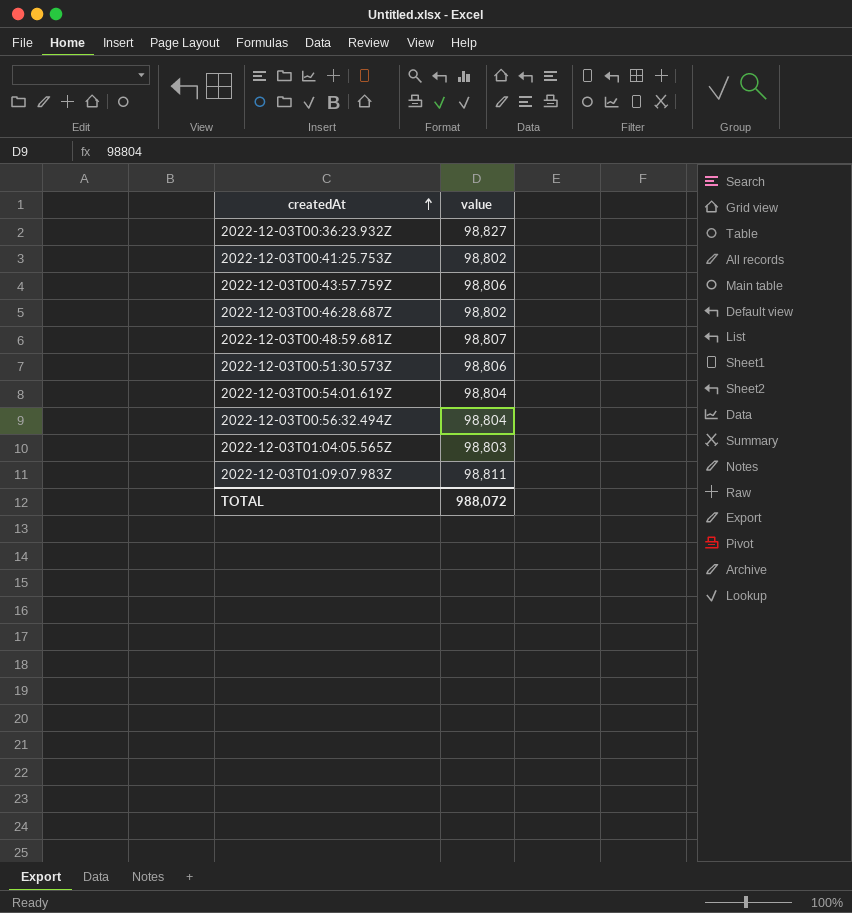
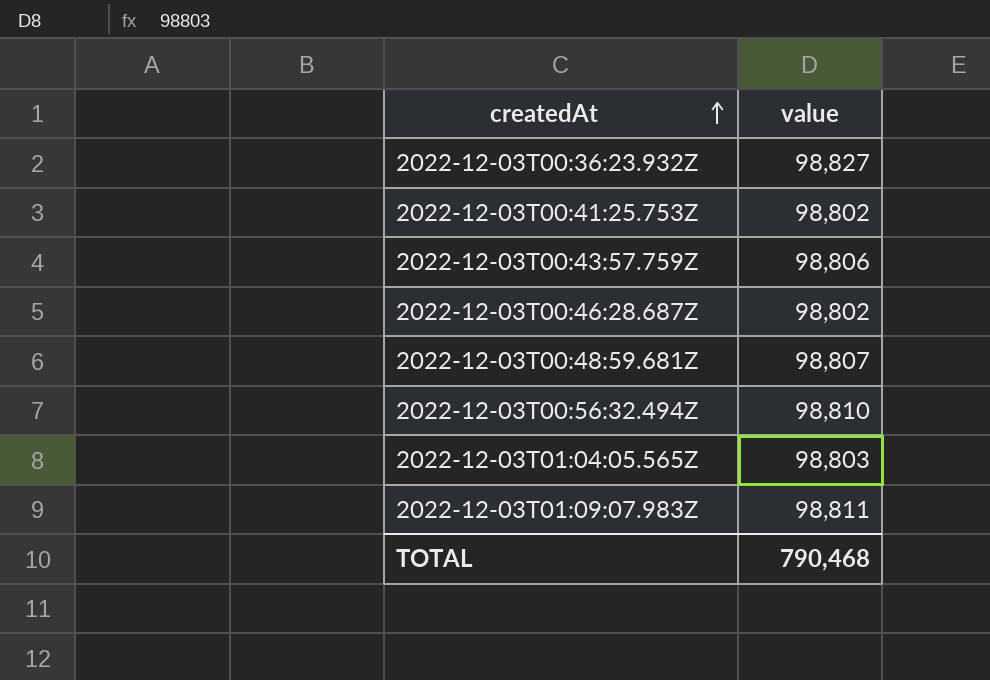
row 2022-12-03T00:51:30.573Z: 98,806 -> none
row 2022-12-03T00:54:01.619Z: 98,804 -> none
2022-12-03T00:56:32.494Z | value: 98,804 -> 98,810
TOTAL | value: 988,072 -> 790,468

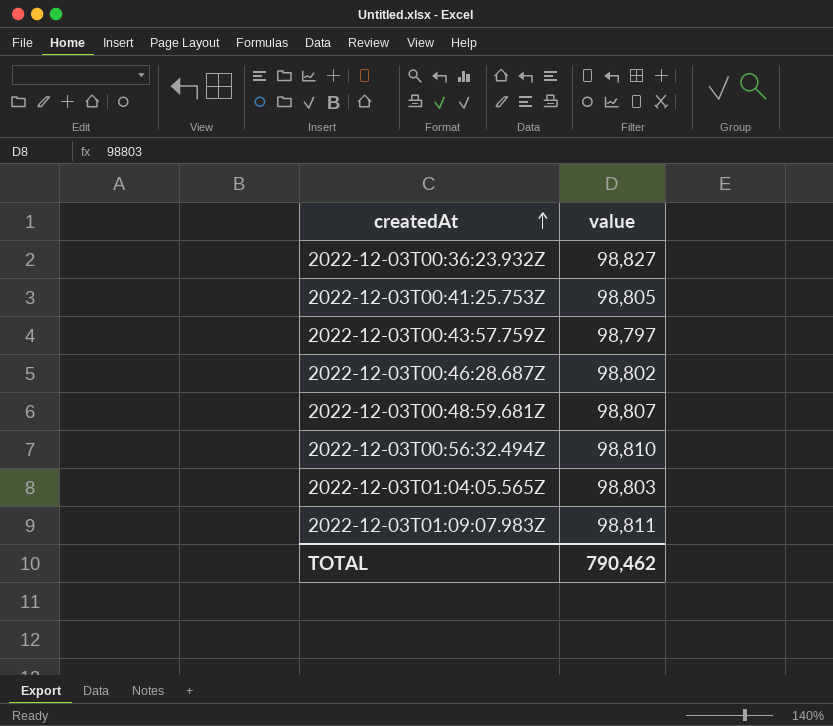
2022-12-03T00:41:25.753Z | value: 98,802 -> 98,805
2022-12-03T00:43:57.759Z | value: 98,806 -> 98,797
TOTAL | value: 790,468 -> 790,462

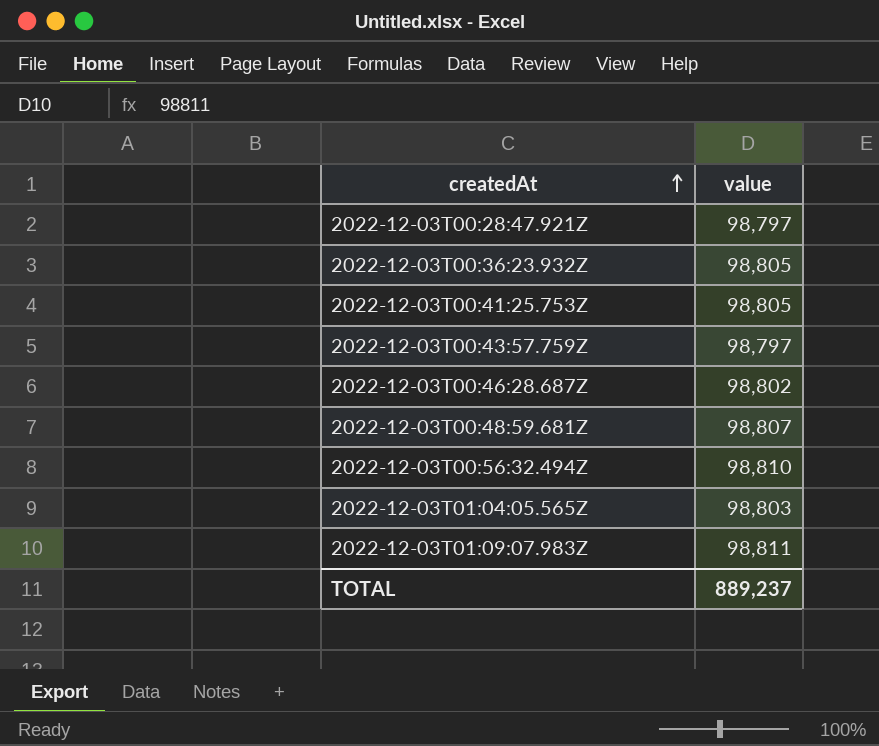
row 2022-12-03T00:28:47.921Z: none -> 98,797
2022-12-03T00:36:23.932Z | value: 98,827 -> 98,805
TOTAL | value: 790,462 -> 889,237

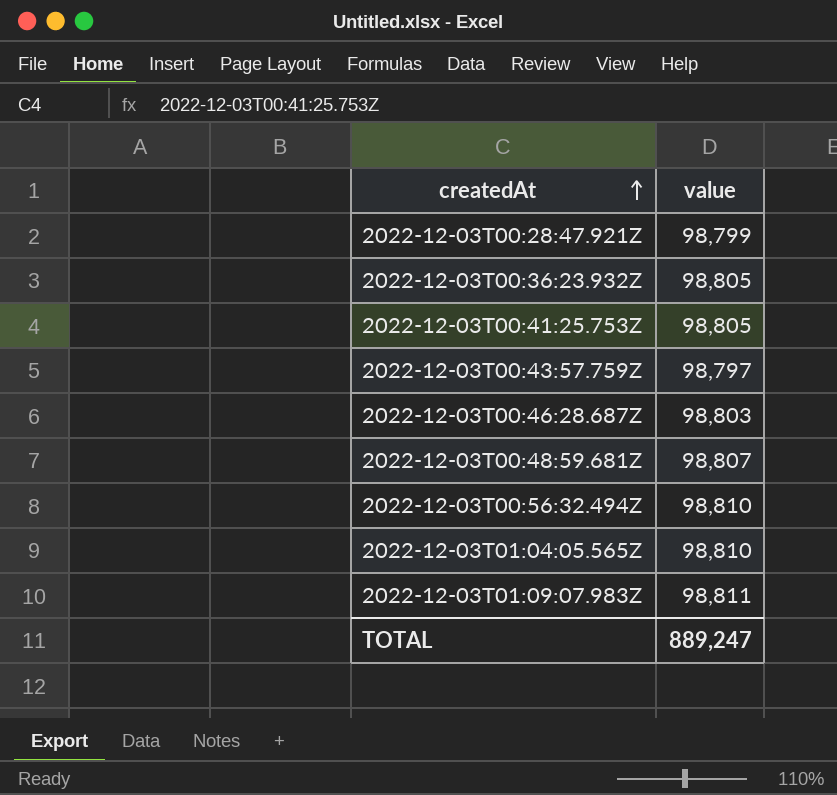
2022-12-03T00:28:47.921Z | value: 98,797 -> 98,799
2022-12-03T00:46:28.687Z | value: 98,802 -> 98,803
2022-12-03T01:04:05.565Z | value: 98,803 -> 98,810
TOTAL | value: 889,237 -> 889,247

